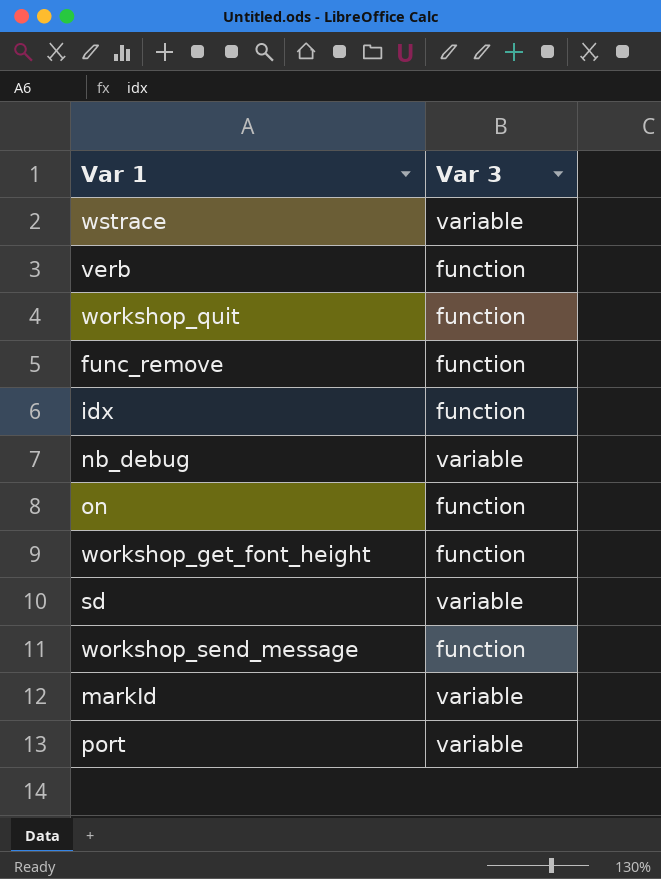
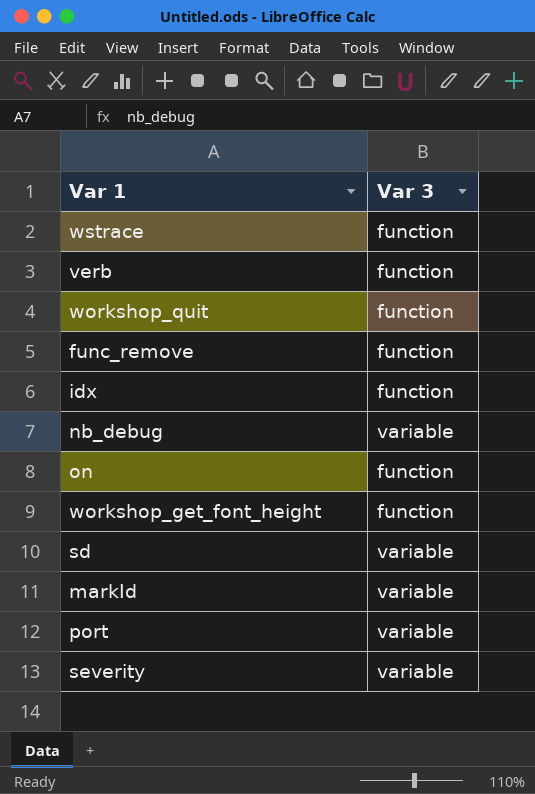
row workshop_send_message: function -> none
wstrace | Var 3: variable -> function
row severity: none -> variable

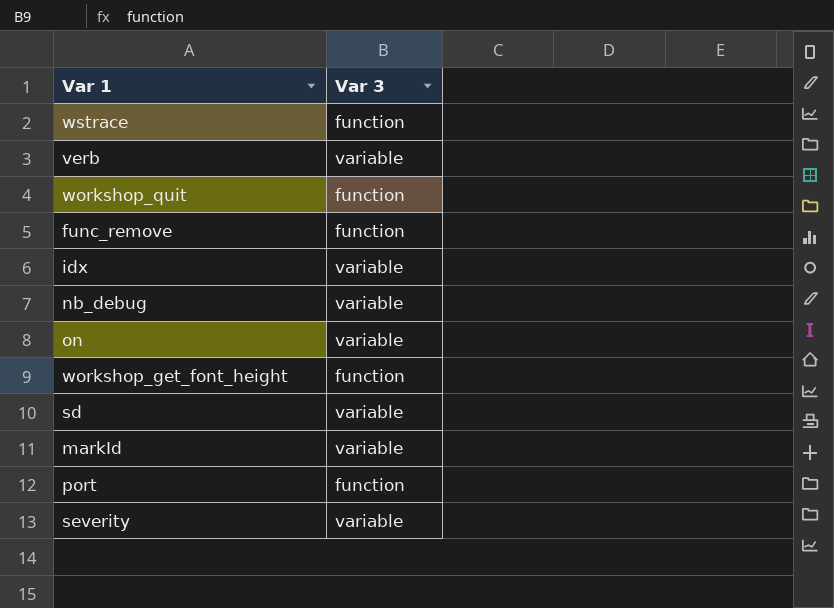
verb | Var 3: function -> variable
idx | Var 3: function -> variable
on | Var 3: function -> variable
port | Var 3: variable -> function

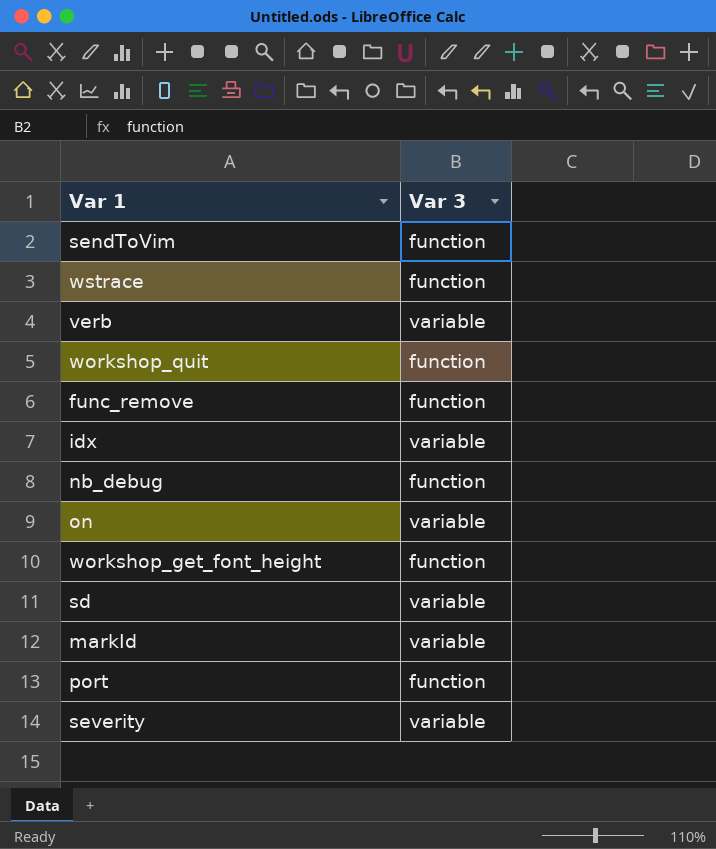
row sendToVim: none -> function
nb_debug | Var 3: variable -> function

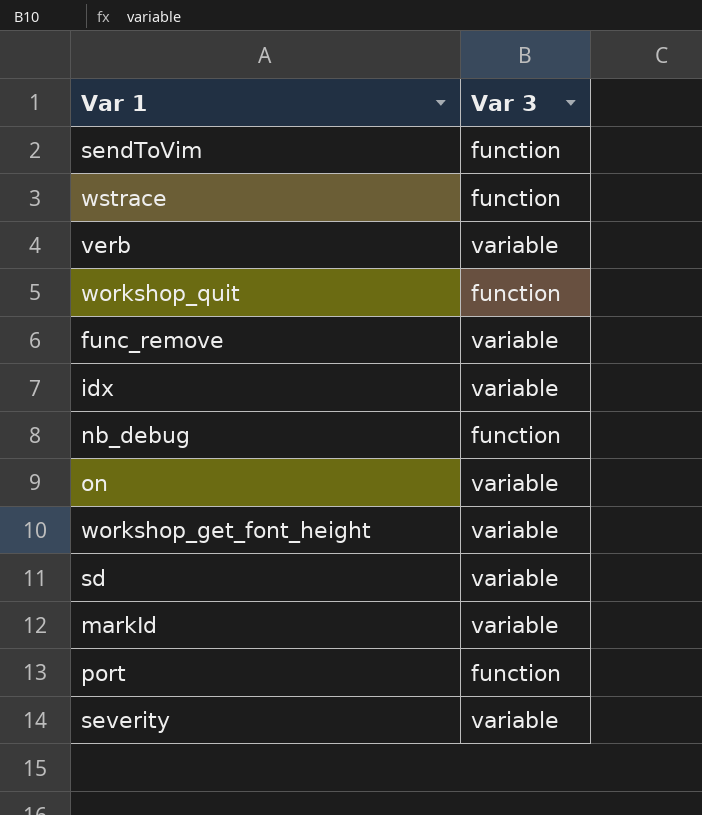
func_remove | Var 3: function -> variable
workshop_get_font_height | Var 3: function -> variable

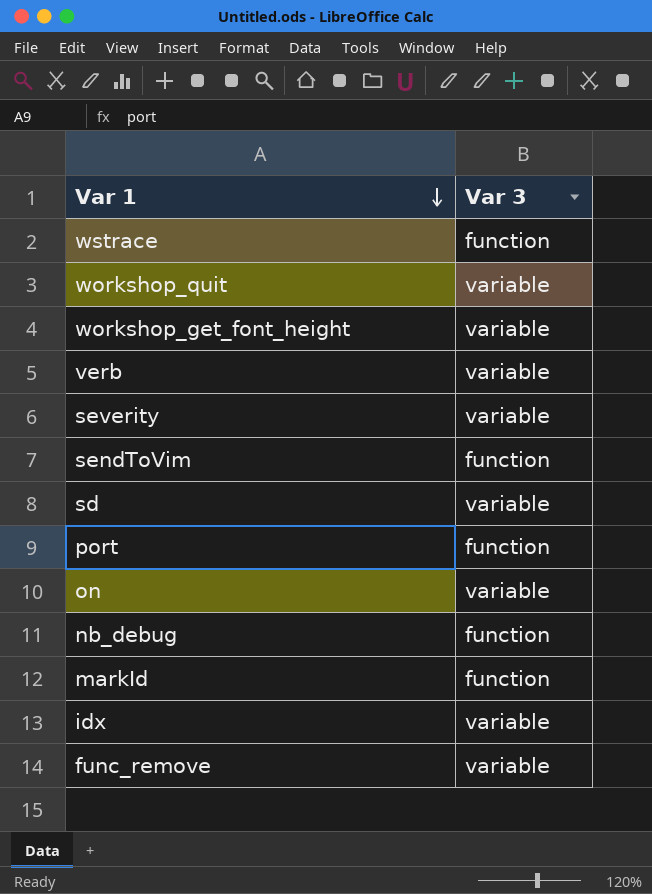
row order: none -> Var 1 descending
workshop_quit | Var 3: function -> variable
markId | Var 3: variable -> function

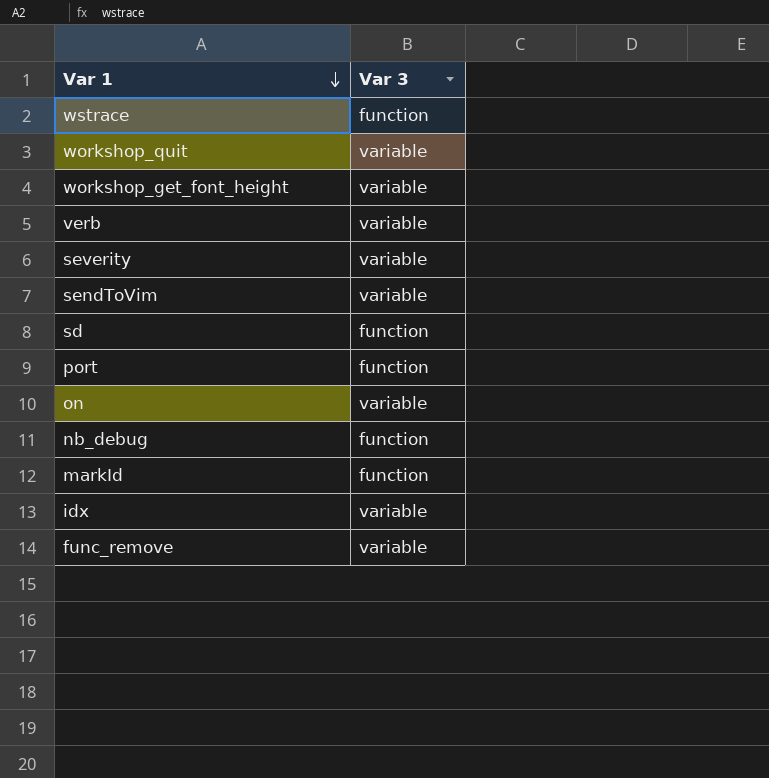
sendToVim | Var 3: function -> variable
sd | Var 3: variable -> function

